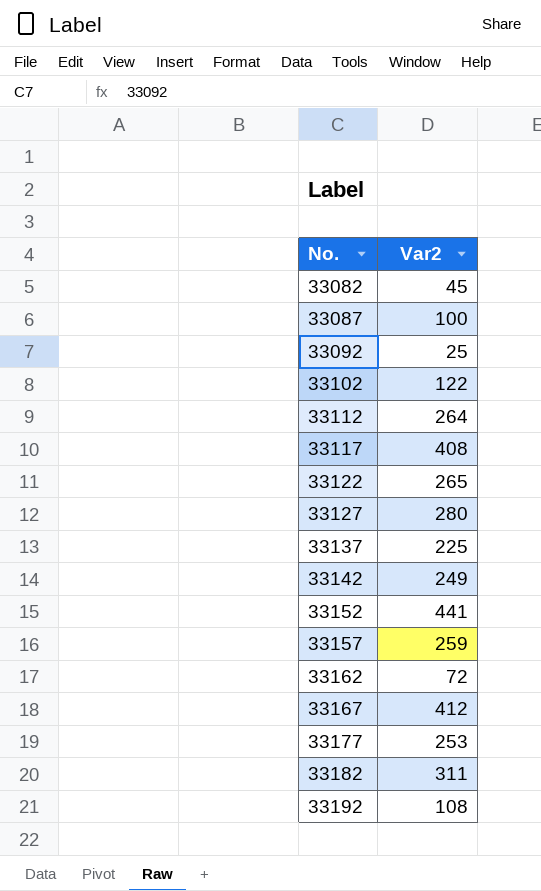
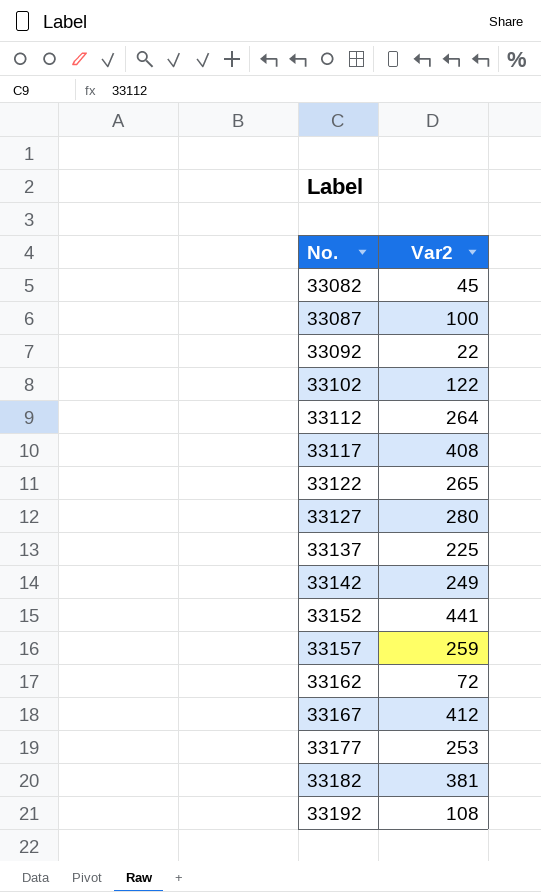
33092 | Var2: 25 -> 22
33182 | Var2: 311 -> 381

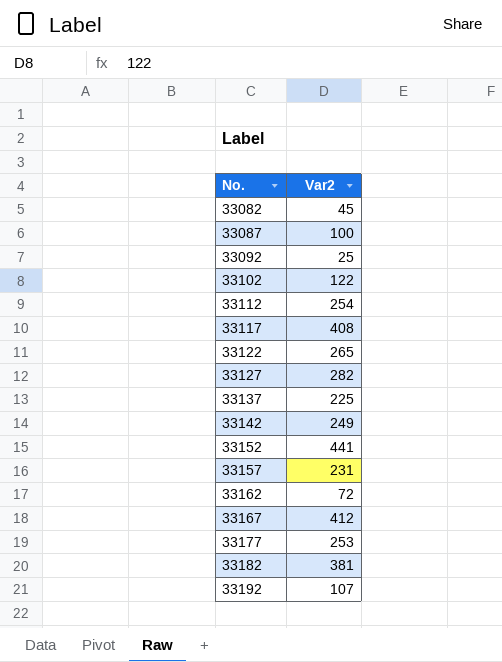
33092 | Var2: 22 -> 25
33112 | Var2: 264 -> 254
33127 | Var2: 280 -> 282
33157 | Var2: 259 -> 231
33192 | Var2: 108 -> 107

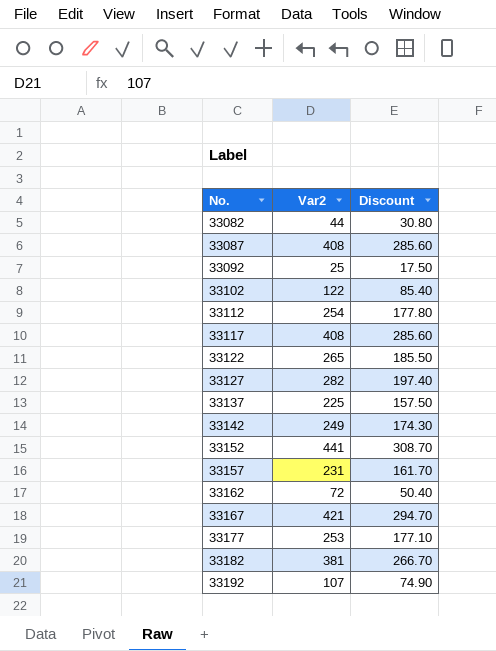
column Discount | formula: none -> [Var2] * 0.7
33082 | Var2: 45 -> 44
33087 | Var2: 100 -> 408
33167 | Var2: 412 -> 421

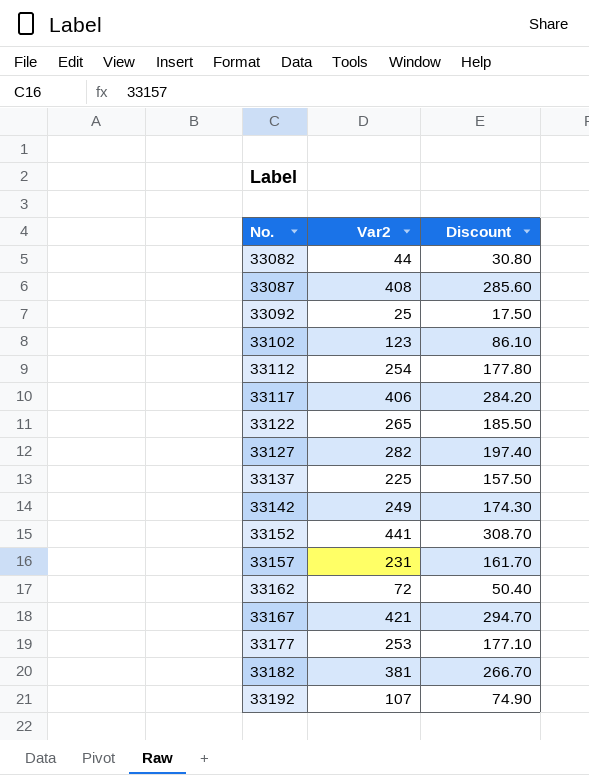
33102 | Var2: 122 -> 123
33102 | Discount: 85.40 -> 86.10
33117 | Var2: 408 -> 406
33117 | Discount: 285.60 -> 284.20

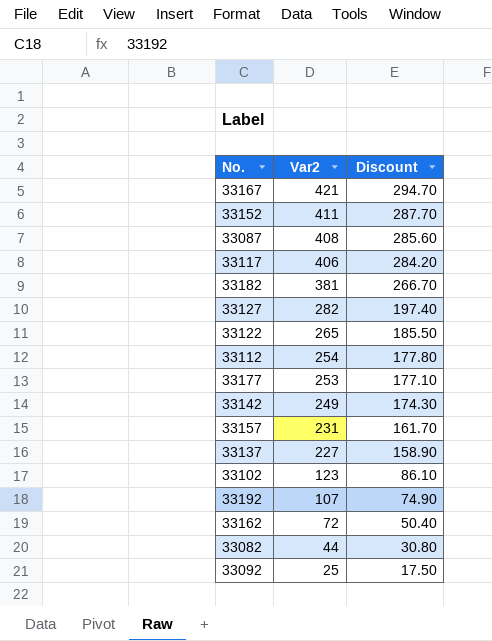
row order: No. ascending -> Var2 descending
33152 | Var2: 441 -> 411
33152 | Discount: 308.70 -> 287.70
33137 | Var2: 225 -> 227
33137 | Discount: 157.50 -> 158.90

